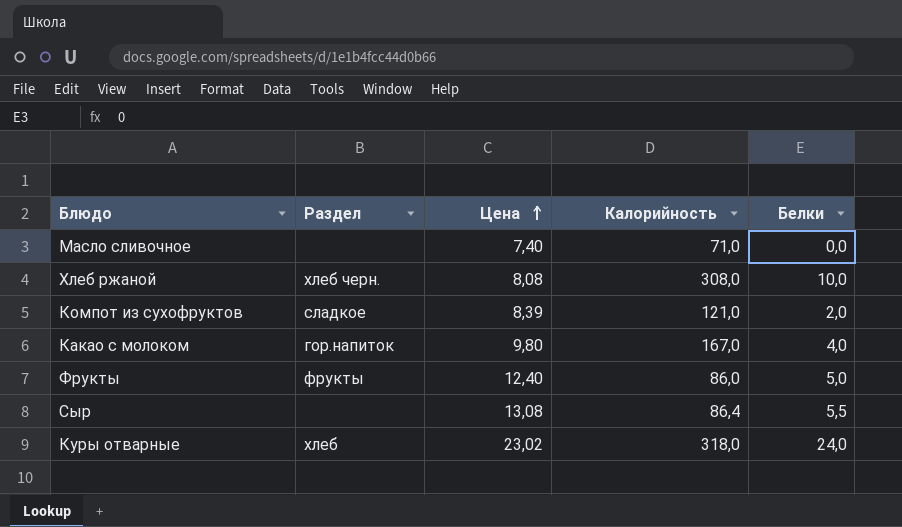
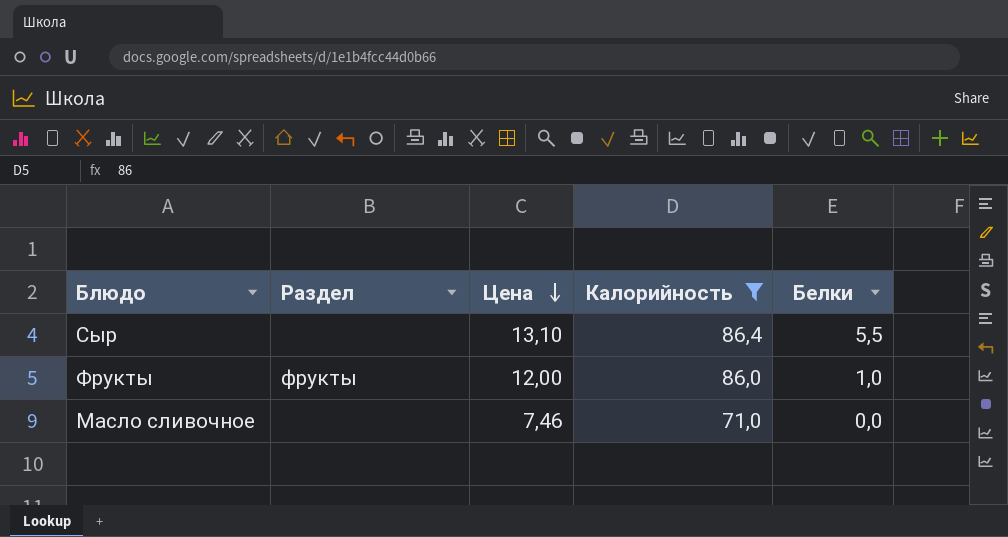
filter: none -> Калорийность <= 86,4
row order: Цена ascending -> Цена descending
Сыр | Цена: 13,08 -> 13,10
Фрукты | Цена: 12,40 -> 12,00
Фрукты | Белки: 5,0 -> 1,0
Масло сливочное | Цена: 7,40 -> 7,46

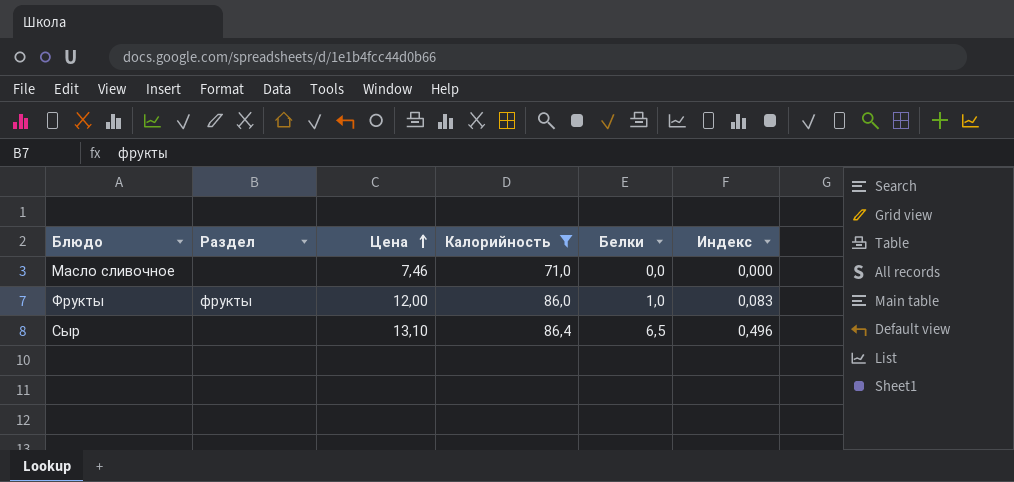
row order: Цена descending -> Цена ascending
column Индекс | formula: none -> [Белки] / [Цена]
Сыр | Белки: 5,5 -> 6,5

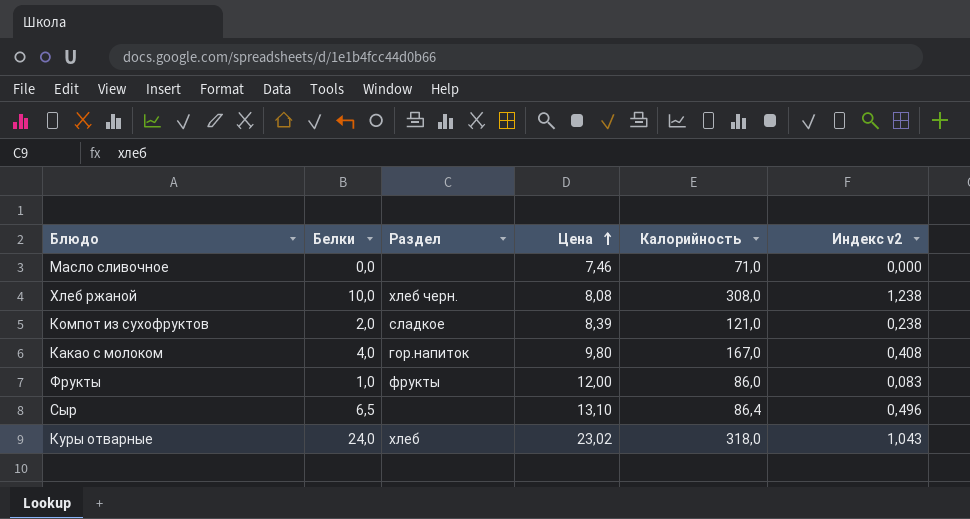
filter: Калорийность <= 86,4 -> none
column Белки | position: 5 -> 2
column name: Индекс -> Индекс v2

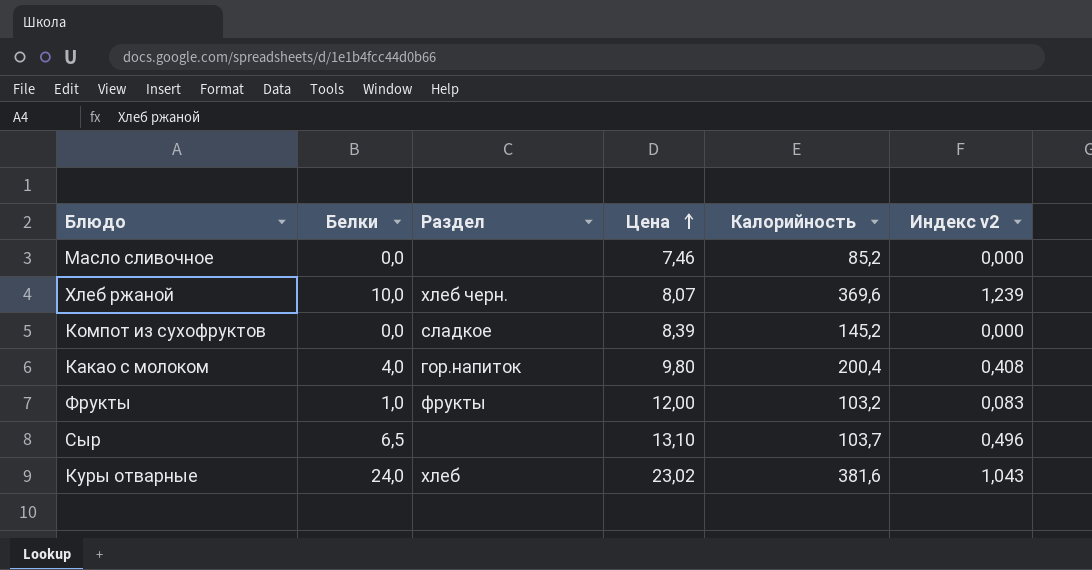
Масло сливочное | Калорийность: 71,0 -> 85,2
Хлеб ржаной | Цена: 8,08 -> 8,07
Хлеб ржаной | Калорийность: 308,0 -> 369,6
Хлеб ржаной | Индекс v2: 1,238 -> 1,239
Компот из сухофруктов | Белки: 2,0 -> 0,0
Компот из сухофруктов | Калорийность: 121,0 -> 145,2
Компот из сухофруктов | Индекс v2: 0,238 -> 0,000
Какао с молоком | Калорийность: 167,0 -> 200,4
Фрукты | Калорийность: 86,0 -> 103,2
Сыр | Калорийность: 86,4 -> 103,7
Куры отварные | Калорийность: 318,0 -> 381,6

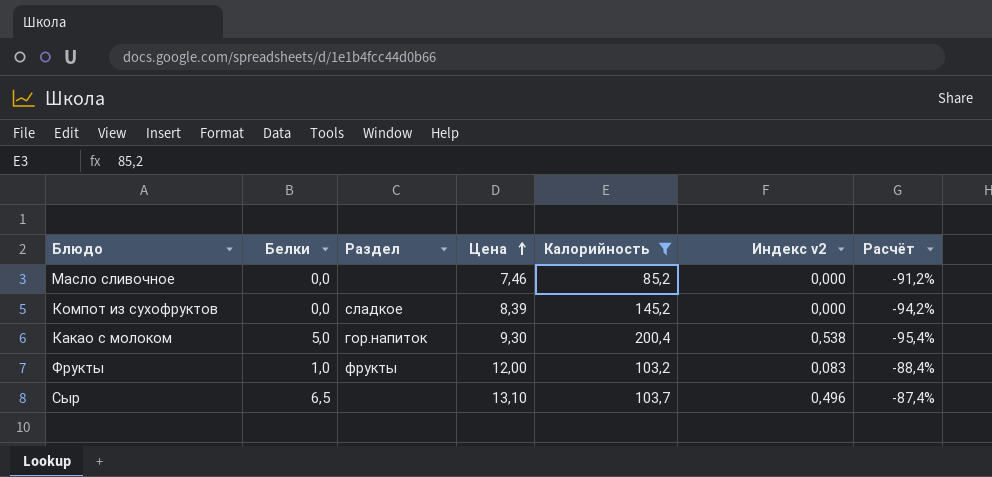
filter: none -> Калорийность <= 200,4
column Расчёт | formula: none -> ([Цена] - [Калорийность]) / [Калорийность]
Какао с молоком | Белки: 4,0 -> 5,0
Какао с молоком | Цена: 9,80 -> 9,30
Какао с молоком | Индекс v2: 0,408 -> 0,538

